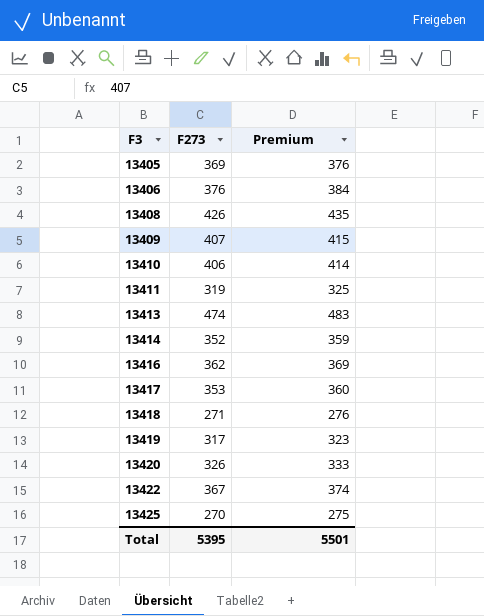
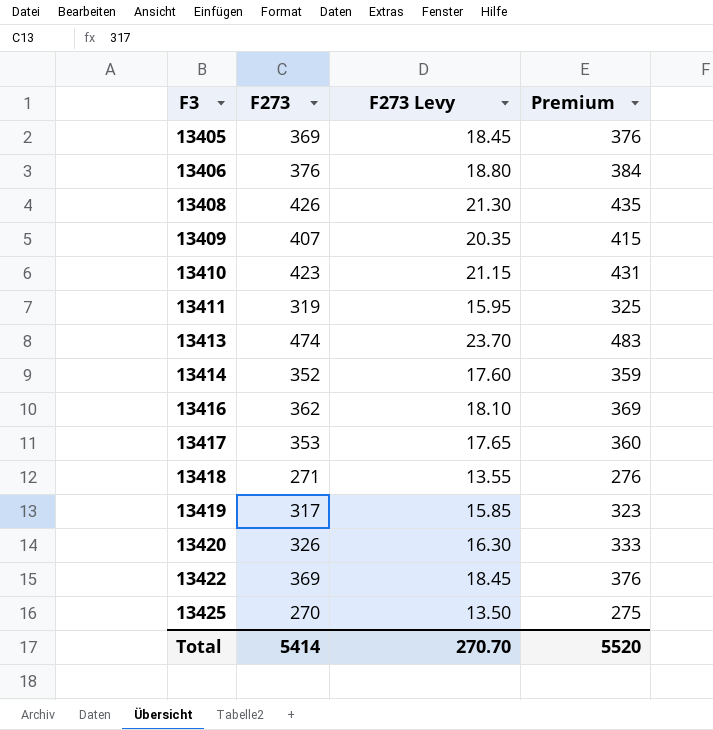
column F273 Levy | formula: none -> [F273] * 0.05
13410 | F273: 406 -> 423
13410 | Premium: 414 -> 431
13422 | F273: 367 -> 369
13422 | Premium: 374 -> 376
Total | F273: 5395 -> 5414
Total | Premium: 5501 -> 5520

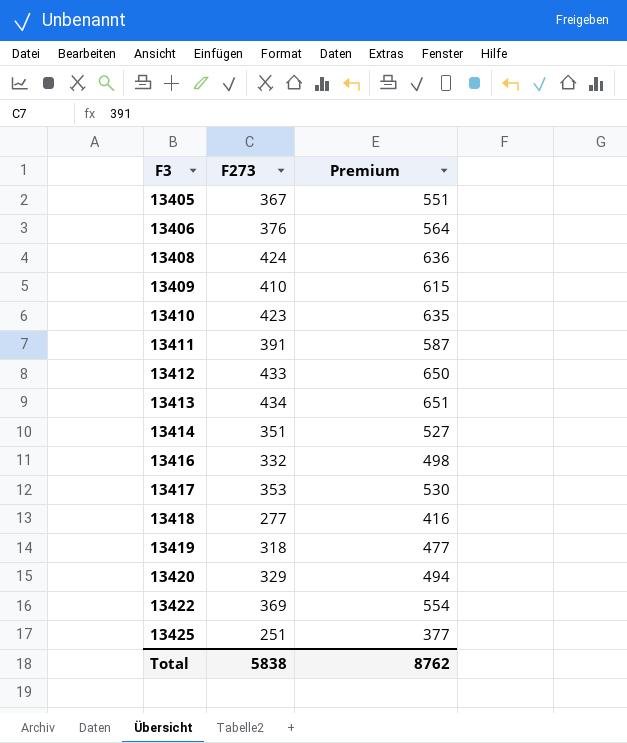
column F273 Levy | formula: [F273] * 0.05 -> none
column Premium | formula: [F273] * 1.02 -> [F273] * 1.5
13405 | F273: 369 -> 367
13408 | F273: 426 -> 424
13409 | F273: 407 -> 410
13411 | F273: 319 -> 391
row 13412: none -> 433 | 650
13413 | F273: 474 -> 434
13414 | F273: 352 -> 351
13416 | F273: 362 -> 332
13418 | F273: 271 -> 277
13419 | F273: 317 -> 318
13420 | F273: 326 -> 329
13425 | F273: 270 -> 251
Total | F273: 5414 -> 5838
Total | Premium: 5520 -> 8762

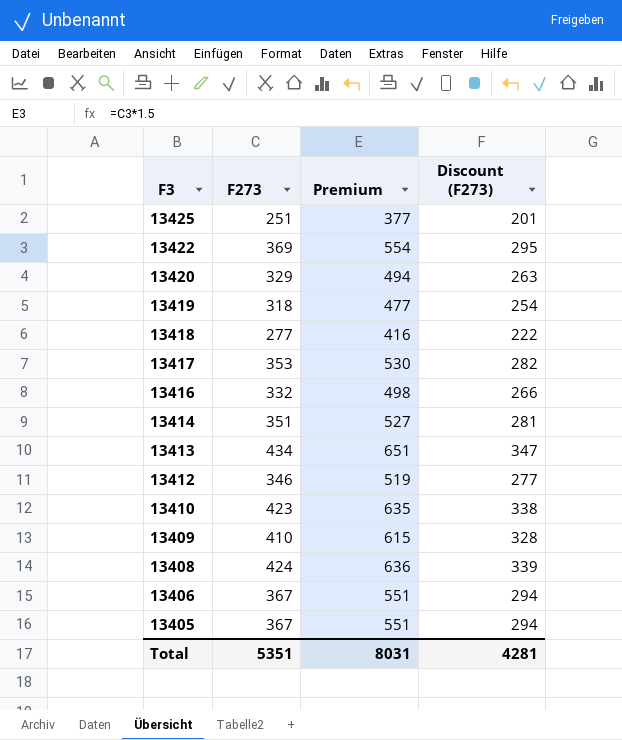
row order: F3 ascending -> F3 descending
column Discount (F273) | formula: none -> [F273] * 0.8
row 13411: 391 | 587 -> none
13412 | F273: 433 -> 346
13412 | Premium: 650 -> 519
13406 | F273: 376 -> 367
13406 | Premium: 564 -> 551
Total | F273: 5838 -> 5351
Total | Premium: 8762 -> 8031

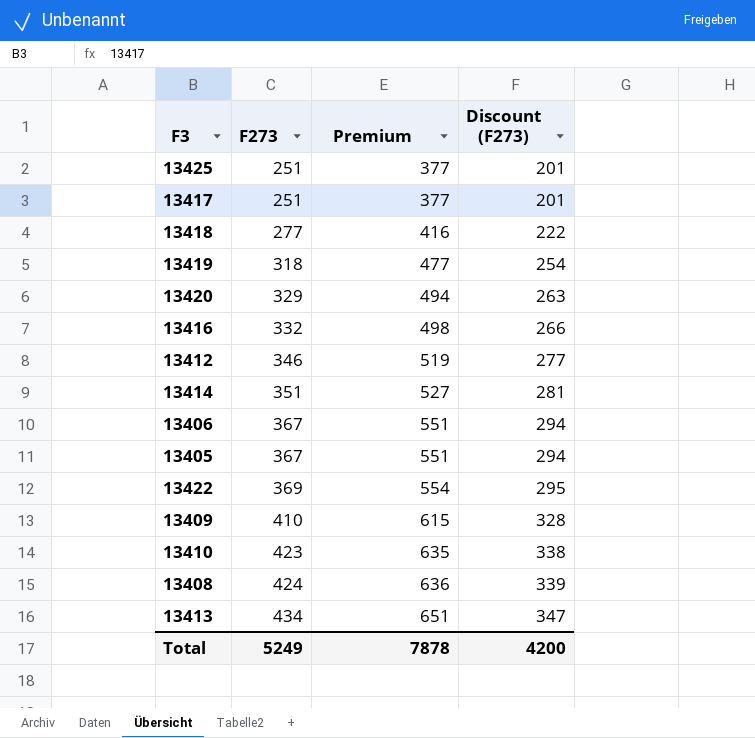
row order: F3 descending -> F273 ascending
13417 | F273: 353 -> 251
13417 | Premium: 530 -> 377
13417 | Discount (F273): 282 -> 201
Total | F273: 5351 -> 5249
Total | Premium: 8031 -> 7878
Total | Discount (F273): 4281 -> 4200

